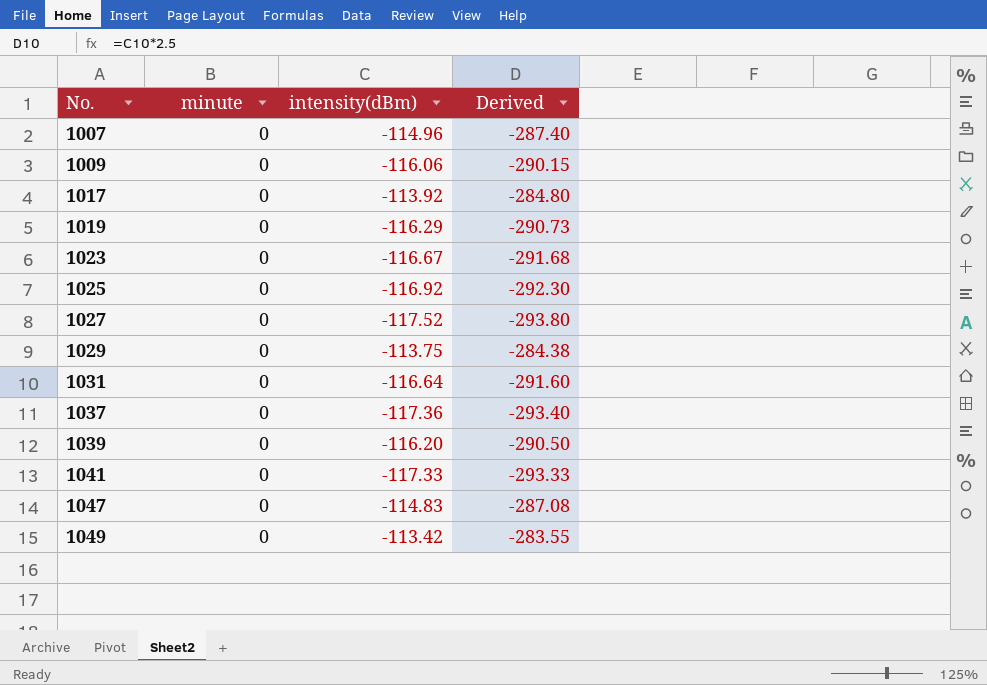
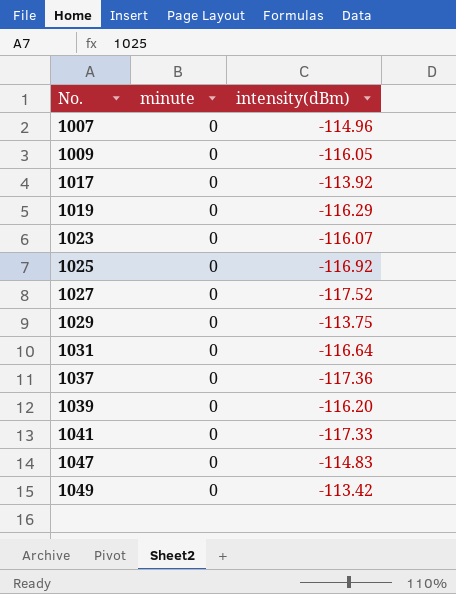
column Derived | formula: [intensity(dBm)] * 2.5 -> none
1009 | intensity(dBm): -116.06 -> -116.05
1023 | intensity(dBm): -116.67 -> -116.07

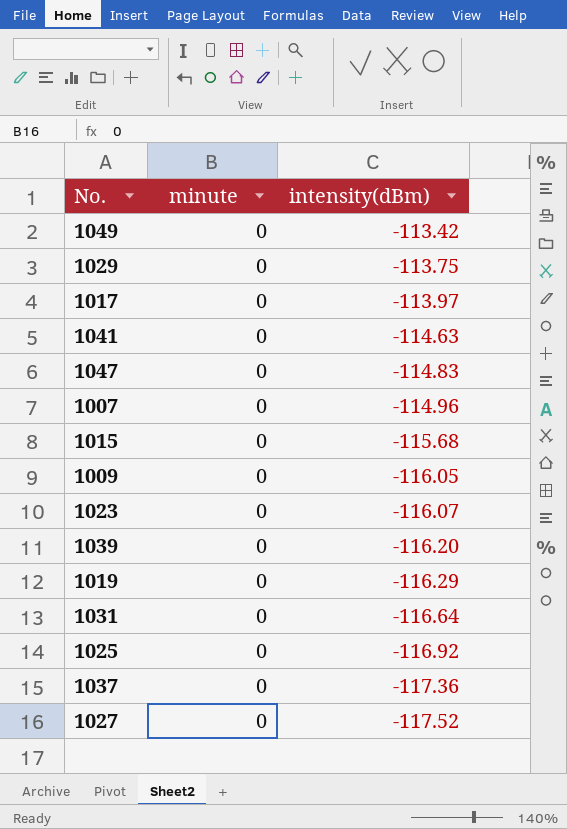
row order: No. ascending -> intensity(dBm) descending
1017 | intensity(dBm): -113.92 -> -113.97
1041 | intensity(dBm): -117.33 -> -114.63
row 1015: none -> 0 | -115.68

